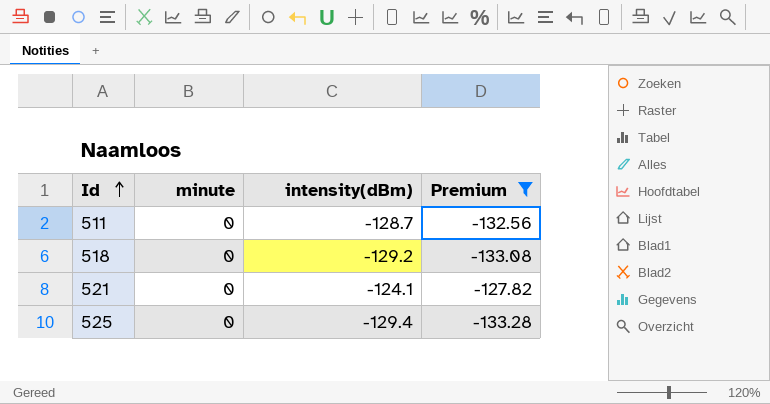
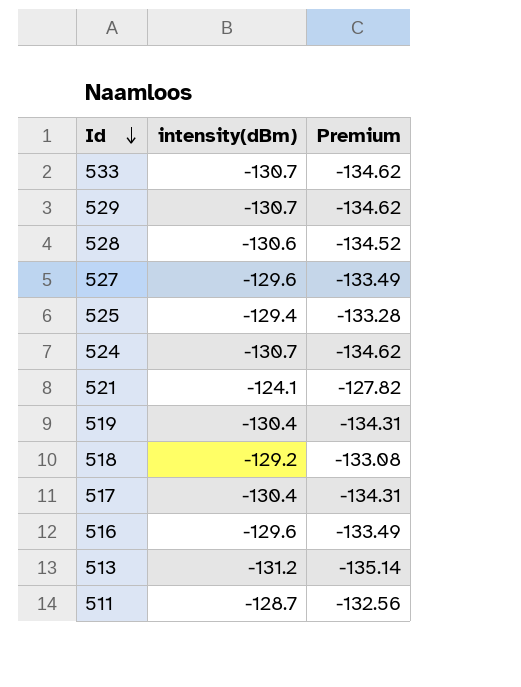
filter: Premium >= -133.28 -> none
row order: Id ascending -> Id descending
column minute | position: 2 -> none

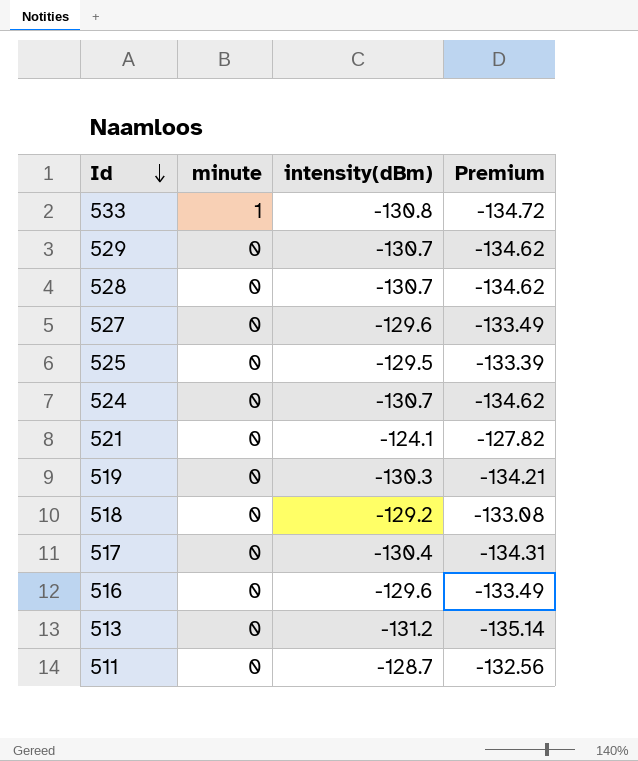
column minute | position: none -> 2
533 | intensity(dBm): -130.7 -> -130.8
533 | Premium: -134.62 -> -134.72
528 | intensity(dBm): -130.6 -> -130.7
528 | Premium: -134.52 -> -134.62
525 | intensity(dBm): -129.4 -> -129.5
525 | Premium: -133.28 -> -133.39
519 | intensity(dBm): -130.4 -> -130.3
519 | Premium: -134.31 -> -134.21

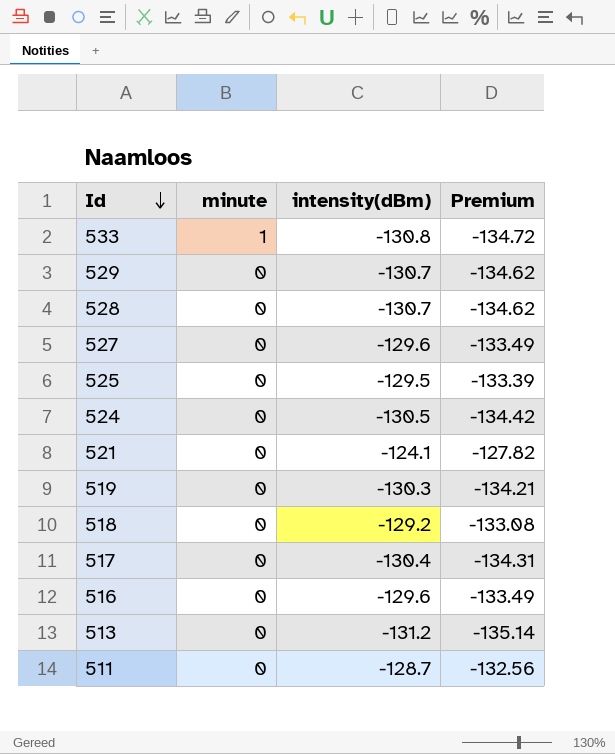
524 | intensity(dBm): -130.7 -> -130.5
524 | Premium: -134.62 -> -134.42

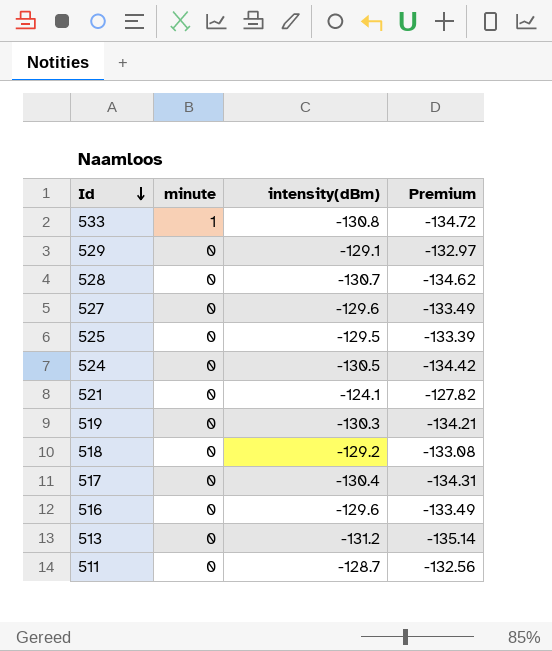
529 | intensity(dBm): -130.7 -> -129.1
529 | Premium: -134.62 -> -132.97

